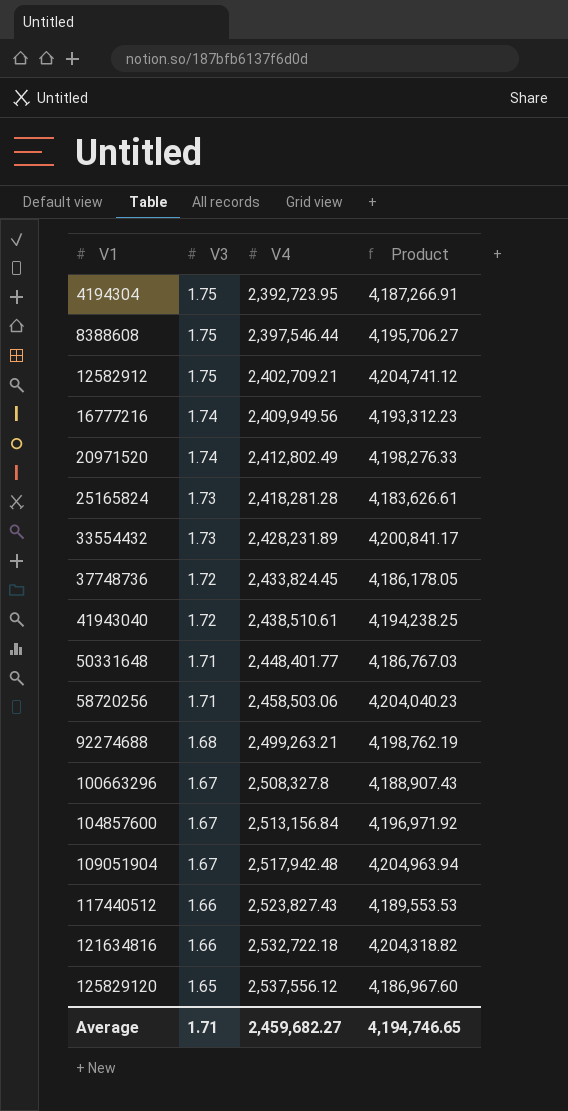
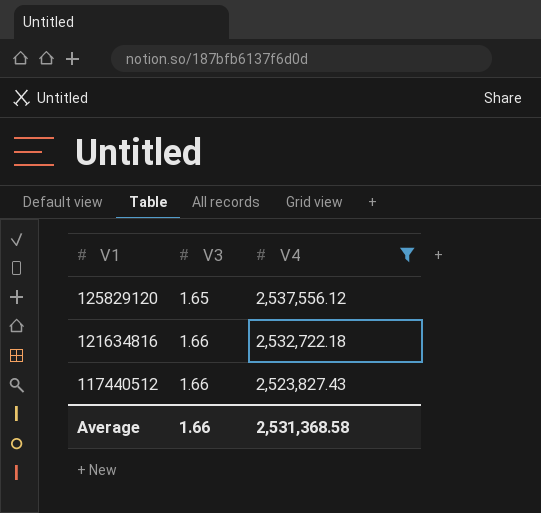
filter: none -> V4 >= 2,523,827.43
row order: V1 ascending -> V1 descending
column Product | formula: [V3] * [V4] -> none
Average | V3: 1.71 -> 1.66
Average | V4: 2,459,682.27 -> 2,531,368.58

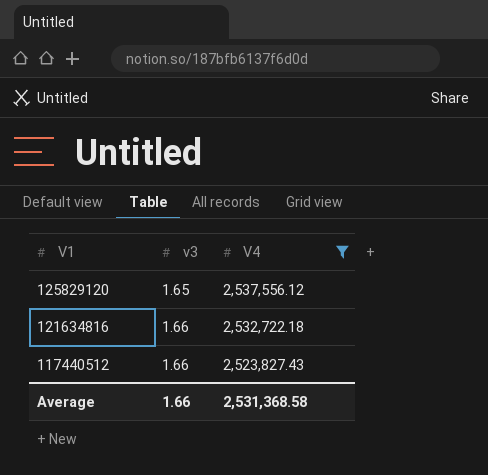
column name: V3 -> v3

